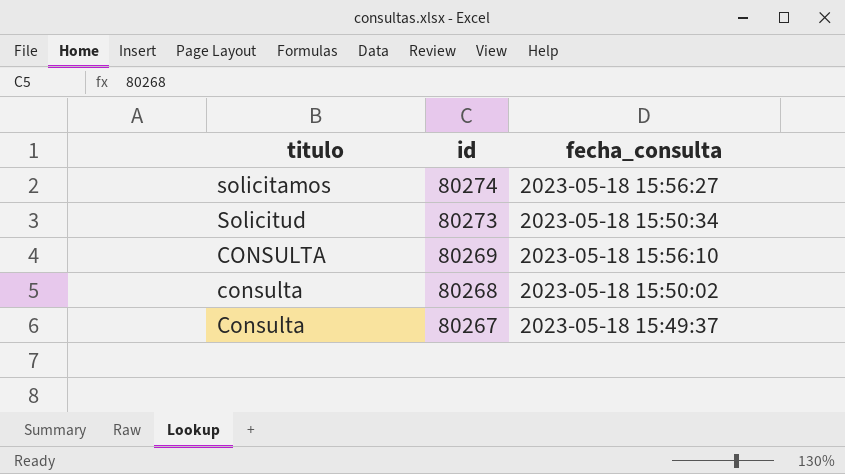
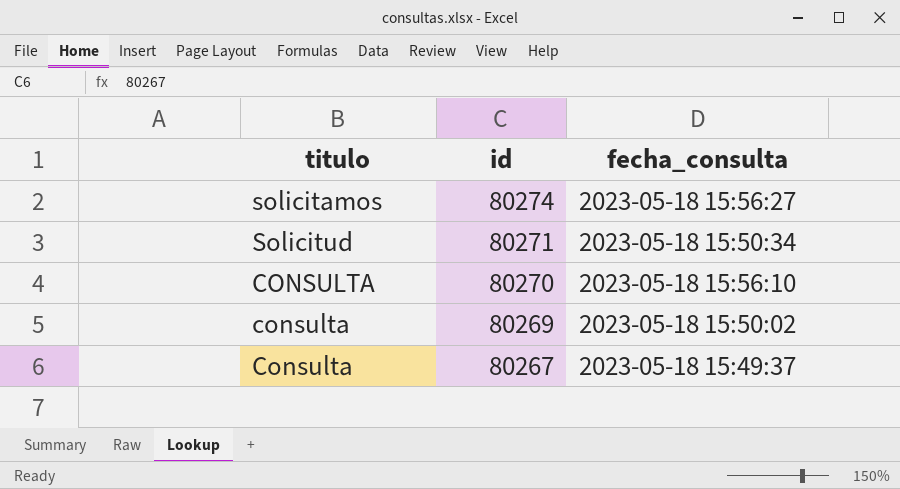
Solicitud | id: 80273 -> 80271
CONSULTA | id: 80269 -> 80270
consulta | id: 80268 -> 80269

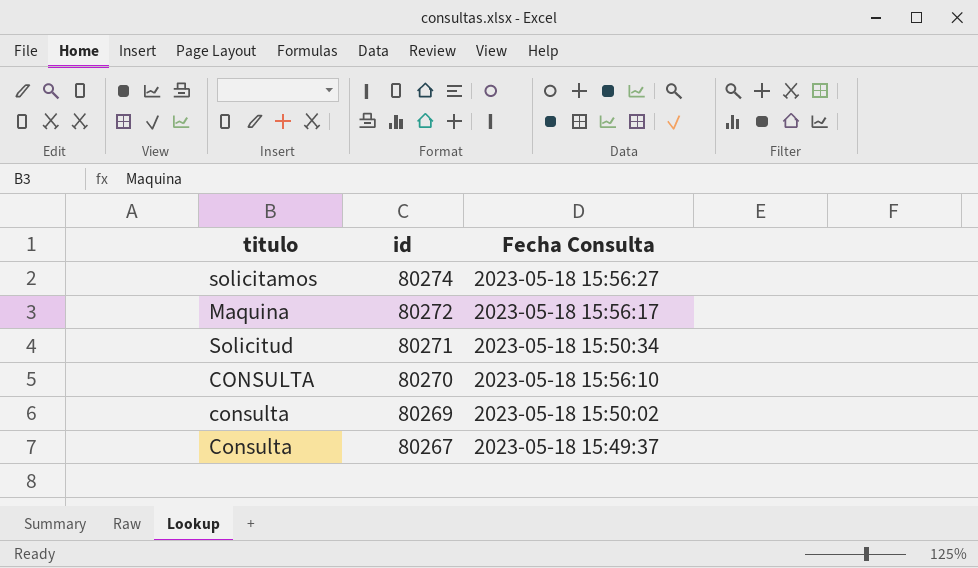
column name: fecha_consulta -> Fecha Consulta
row Maquina: none -> 80272 | 2023-05-18 15:56:17

